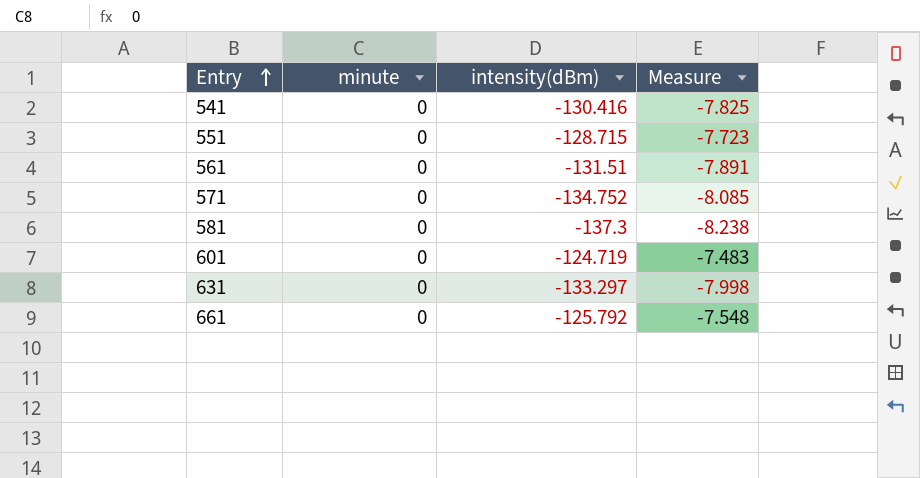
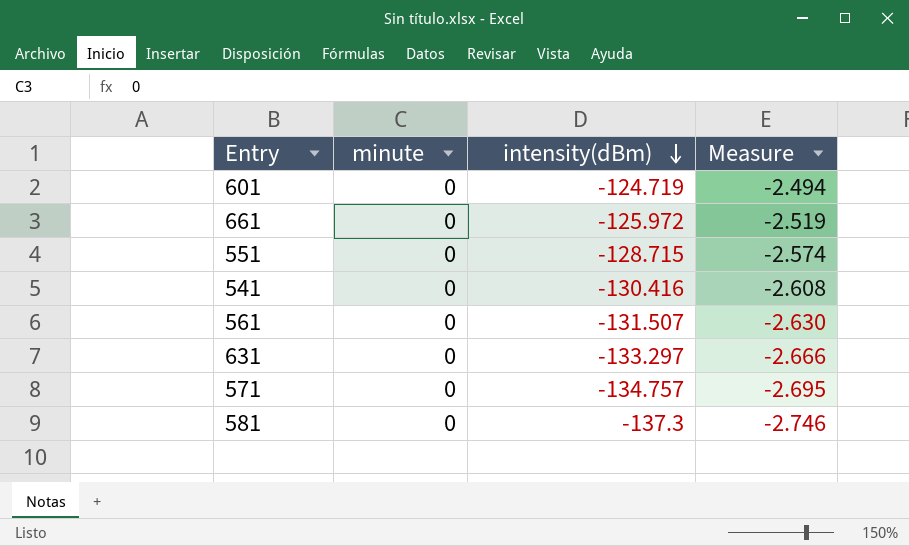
row order: Entry ascending -> intensity(dBm) descending
column Measure | formula: [intensity(dBm)] * 0.06 -> [intensity(dBm)] * 0.02
661 | intensity(dBm): -125.792 -> -125.972
561 | intensity(dBm): -131.51 -> -131.507
571 | intensity(dBm): -134.752 -> -134.757

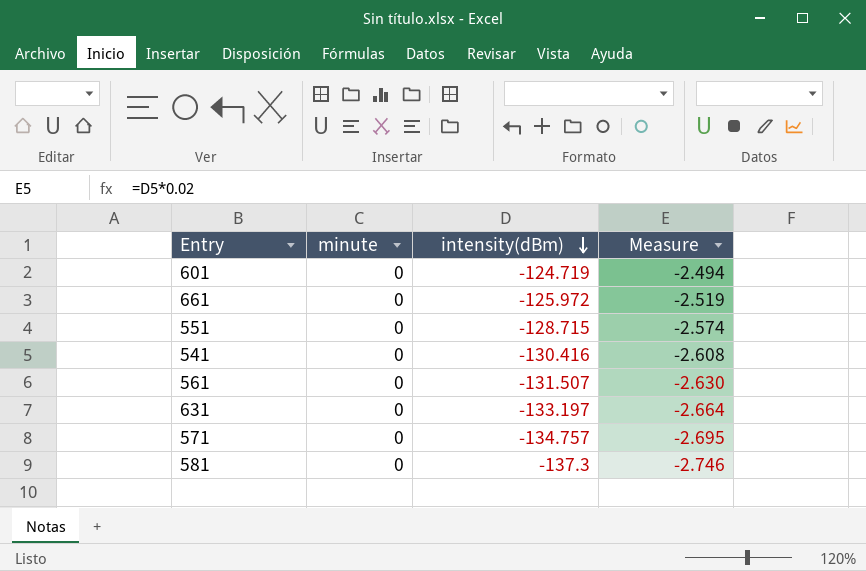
631 | intensity(dBm): -133.297 -> -133.197
631 | Measure: -2.666 -> -2.664

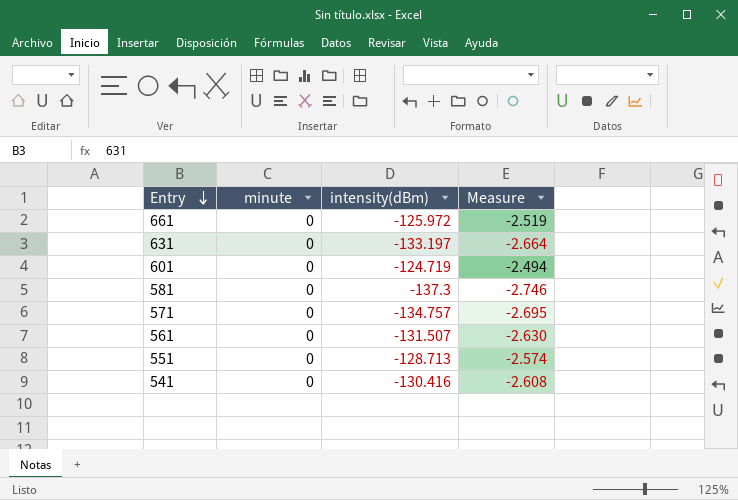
row order: intensity(dBm) descending -> Entry descending
551 | intensity(dBm): -128.715 -> -128.713

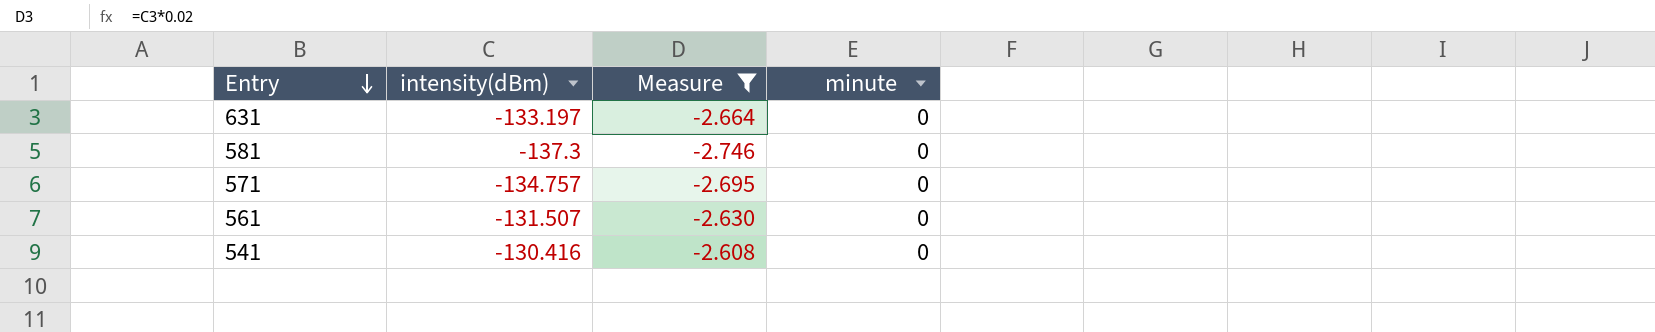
filter: none -> Measure <= -2.608
column minute | position: 2 -> 4

